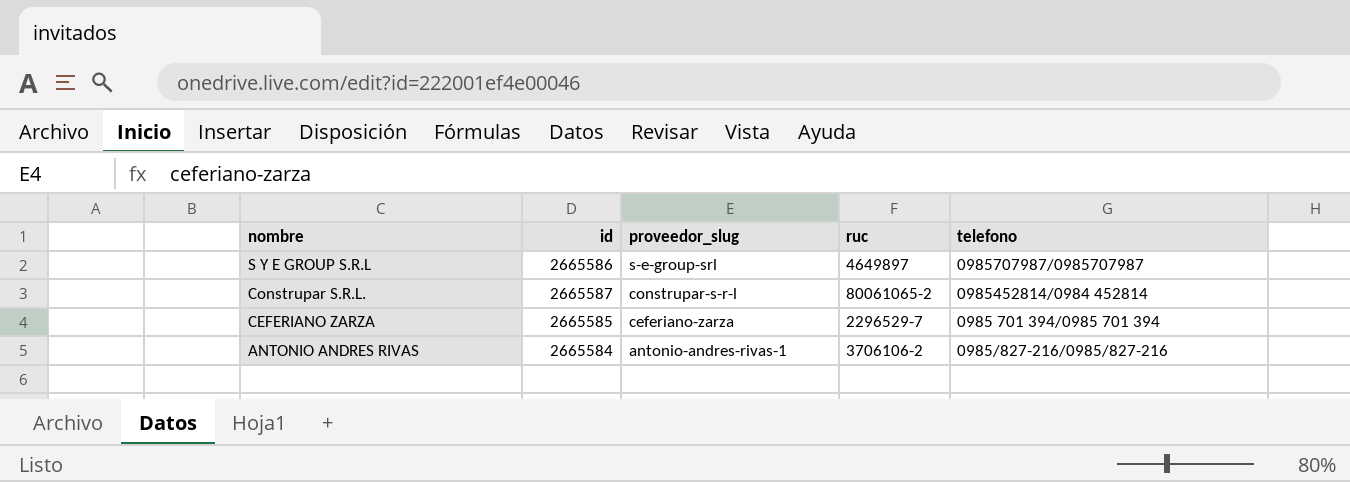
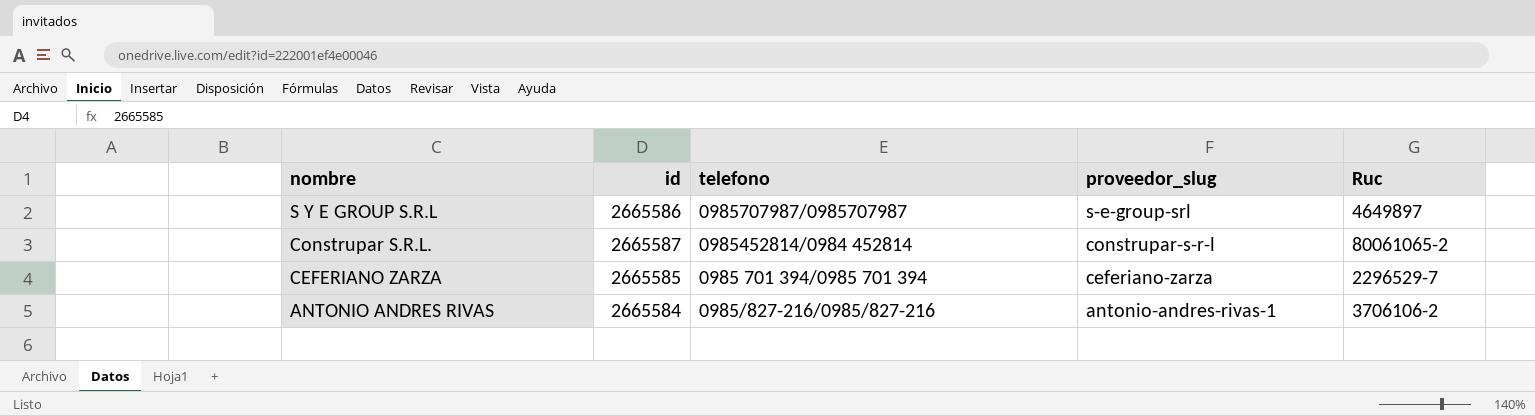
column telefono | position: 5 -> 3
column name: ruc -> Ruc

